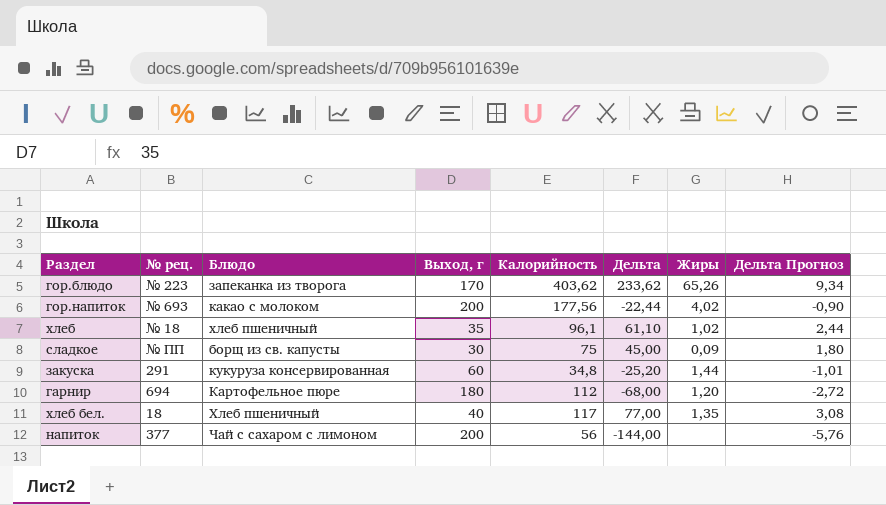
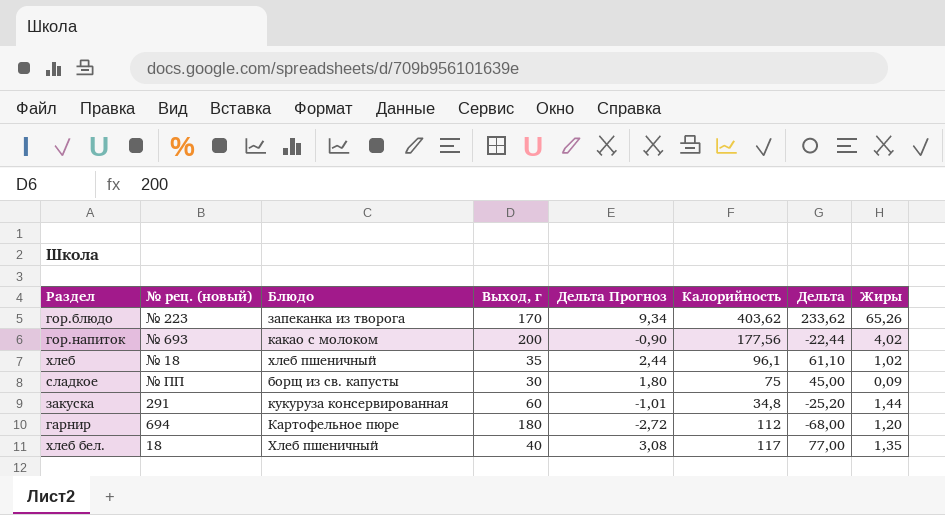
column name: № рец. -> № рец. (новый)
column Дельта Прогноз | position: 8 -> 5
row напиток: 377 | Чай с сахаром с лимоном | 200 | 56 | -144,00 | none | -5,76 -> none

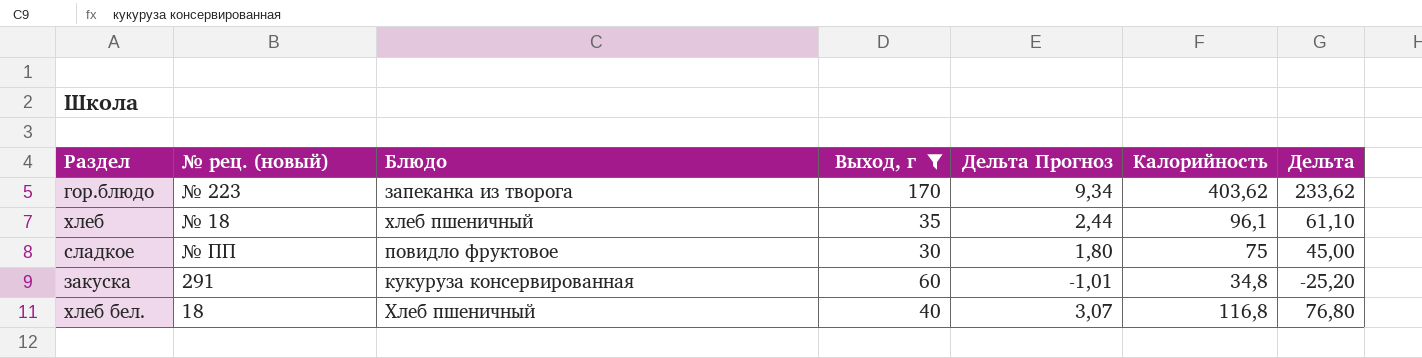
filter: none -> Выход, г <= 170
column Жиры | position: 8 -> none
сладкое | Блюдо: борщ из св. капусты -> повидло фруктовое
хлеб бел. | Дельта Прогноз: 3,08 -> 3,07
хлеб бел. | Калорийность: 117 -> 116,8
хлеб бел. | Дельта: 77,00 -> 76,80

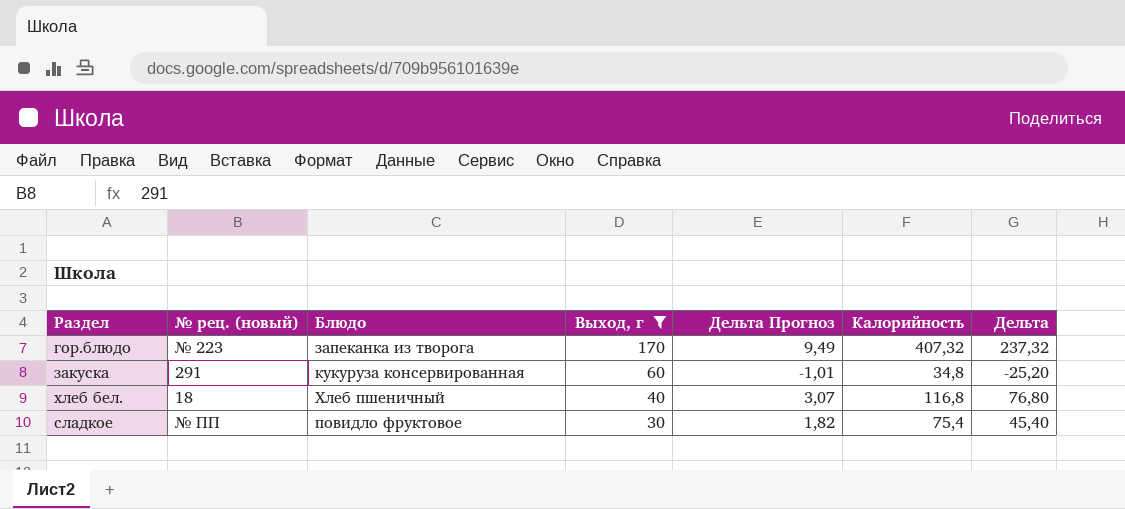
row order: none -> Выход, г descending
row хлеб: № 18 | хлеб пшеничный | 35 | 2,44 | 96,1 | 61,10 -> none
гор.блюдо | Дельта Прогноз: 9,34 -> 9,49
гор.блюдо | Калорийность: 403,62 -> 407,32
гор.блюдо | Дельта: 233,62 -> 237,32
сладкое | Дельта Прогноз: 1,80 -> 1,82
сладкое | Калорийность: 75 -> 75,4
сладкое | Дельта: 45,00 -> 45,40

